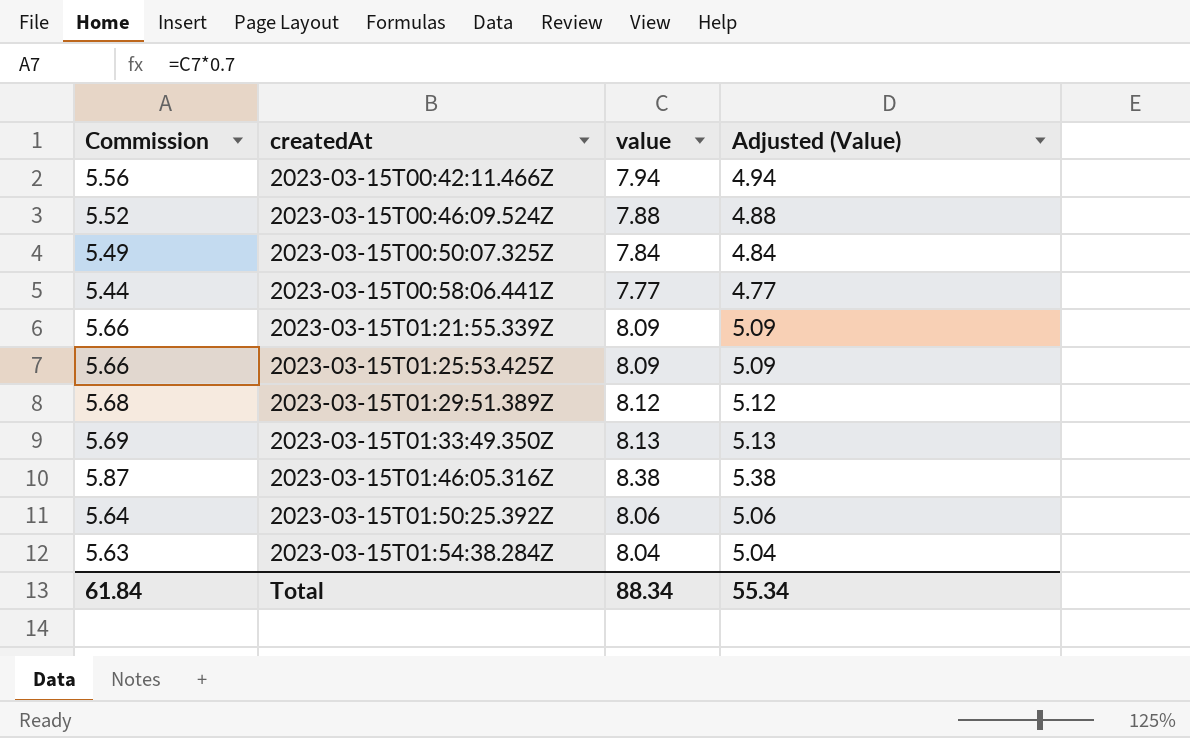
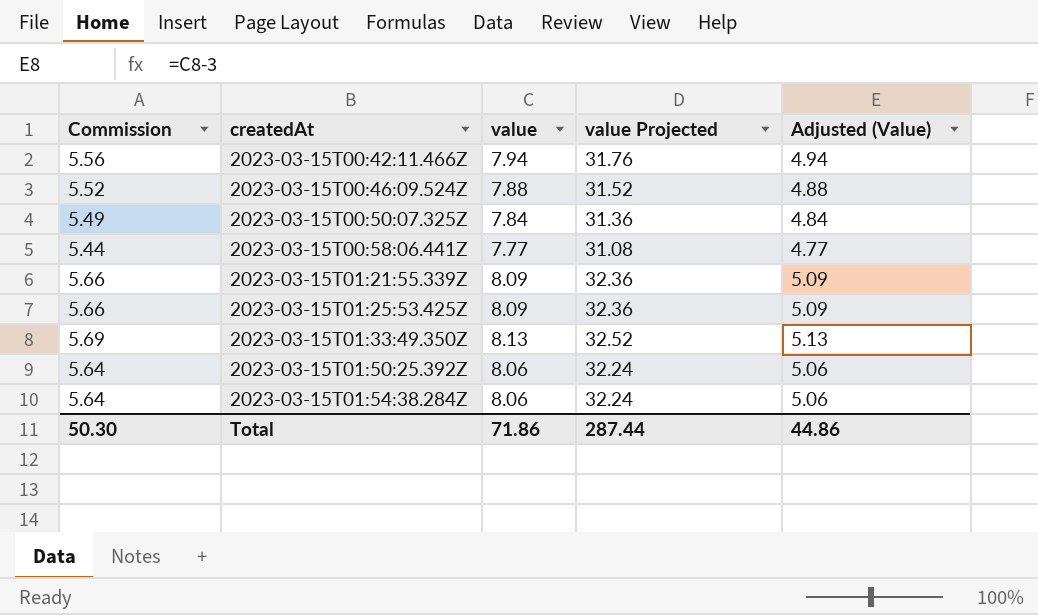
column value Projected | formula: none -> [value] * 4
row 2023-03-15T01:29:51.389Z: 5.68 | 8.12 | 5.12 -> none
row 2023-03-15T01:46:05.316Z: 5.87 | 8.38 | 5.38 -> none
2023-03-15T01:54:38.284Z | Commission: 5.63 -> 5.64
2023-03-15T01:54:38.284Z | value: 8.04 -> 8.06
2023-03-15T01:54:38.284Z | Adjusted (Value): 5.04 -> 5.06
Total | Commission: 61.84 -> 50.30
Total | value: 88.34 -> 71.86
Total | Adjusted (Value): 55.34 -> 44.86

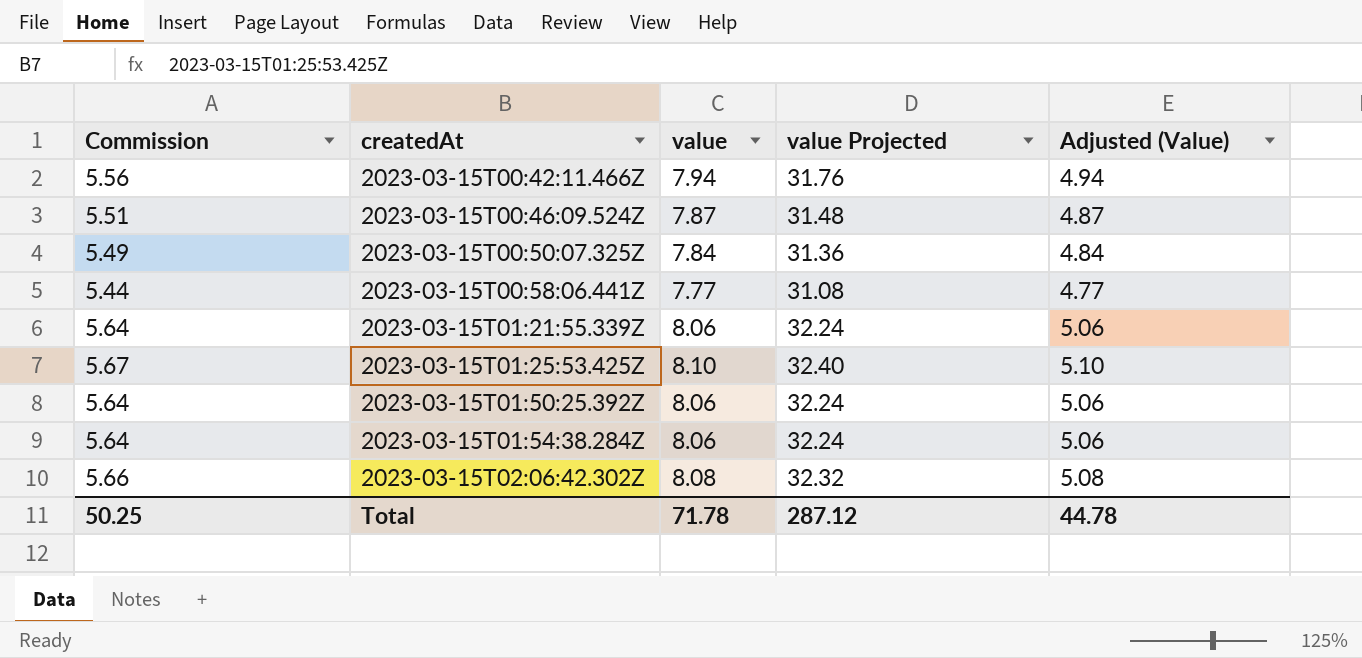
row 2023-03-15T01:33:49.350Z: 5.69 | 8.13 | 32.52 | 5.13 -> none
2023-03-15T00:46:09.524Z | Commission: 5.52 -> 5.51
2023-03-15T00:46:09.524Z | value: 7.88 -> 7.87
2023-03-15T00:46:09.524Z | value Projected: 31.52 -> 31.48
2023-03-15T00:46:09.524Z | Adjusted (Value): 4.88 -> 4.87
2023-03-15T01:21:55.339Z | Commission: 5.66 -> 5.64
2023-03-15T01:21:55.339Z | value: 8.09 -> 8.06
2023-03-15T01:21:55.339Z | value Projected: 32.36 -> 32.24
2023-03-15T01:21:55.339Z | Adjusted (Value): 5.09 -> 5.06
2023-03-15T01:25:53.425Z | Commission: 5.66 -> 5.67
2023-03-15T01:25:53.425Z | value: 8.09 -> 8.10
2023-03-15T01:25:53.425Z | value Projected: 32.36 -> 32.40
2023-03-15T01:25:53.425Z | Adjusted (Value): 5.09 -> 5.10
row 2023-03-15T02:06:42.302Z: none -> 5.66 | 8.08 | 32.32 | 5.08
Total | Commission: 50.30 -> 50.25
Total | value: 71.86 -> 71.78
Total | value Projected: 287.44 -> 287.12
Total | Adjusted (Value): 44.86 -> 44.78

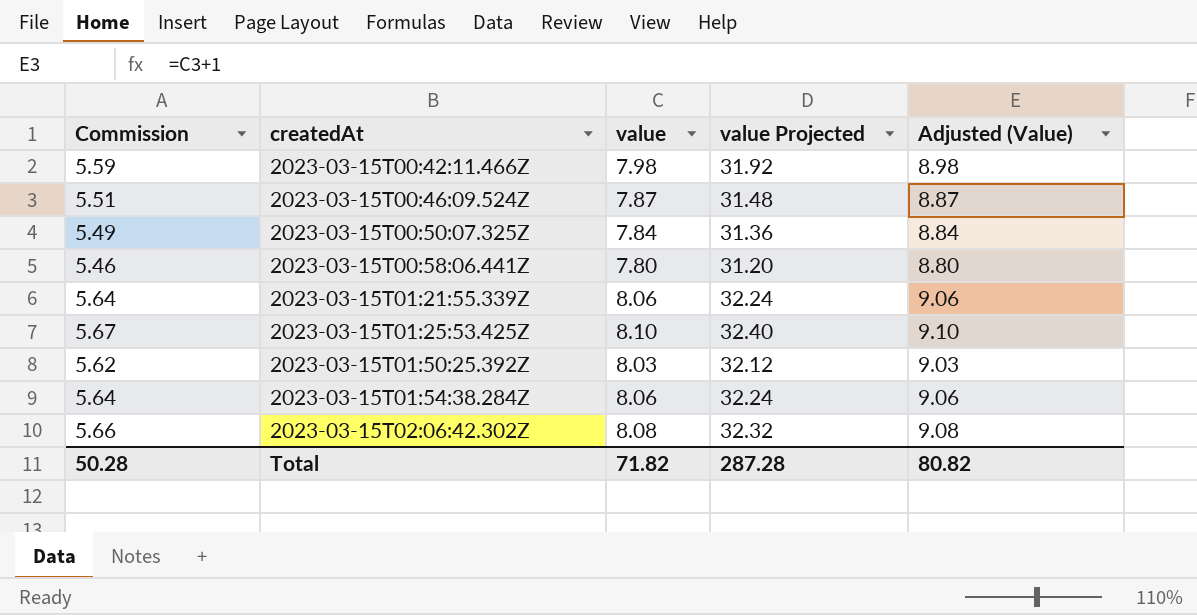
column Adjusted (Value) | formula: [value] - 3 -> [value] + 1
2023-03-15T00:42:11.466Z | Commission: 5.56 -> 5.59
2023-03-15T00:42:11.466Z | value: 7.94 -> 7.98
2023-03-15T00:42:11.466Z | value Projected: 31.76 -> 31.92
2023-03-15T00:58:06.441Z | Commission: 5.44 -> 5.46
2023-03-15T00:58:06.441Z | value: 7.77 -> 7.80
2023-03-15T00:58:06.441Z | value Projected: 31.08 -> 31.20
2023-03-15T01:50:25.392Z | Commission: 5.64 -> 5.62
2023-03-15T01:50:25.392Z | value: 8.06 -> 8.03
2023-03-15T01:50:25.392Z | value Projected: 32.24 -> 32.12
Total | Commission: 50.25 -> 50.28
Total | value: 71.78 -> 71.82
Total | value Projected: 287.12 -> 287.28
Total | Adjusted (Value): 44.78 -> 80.82

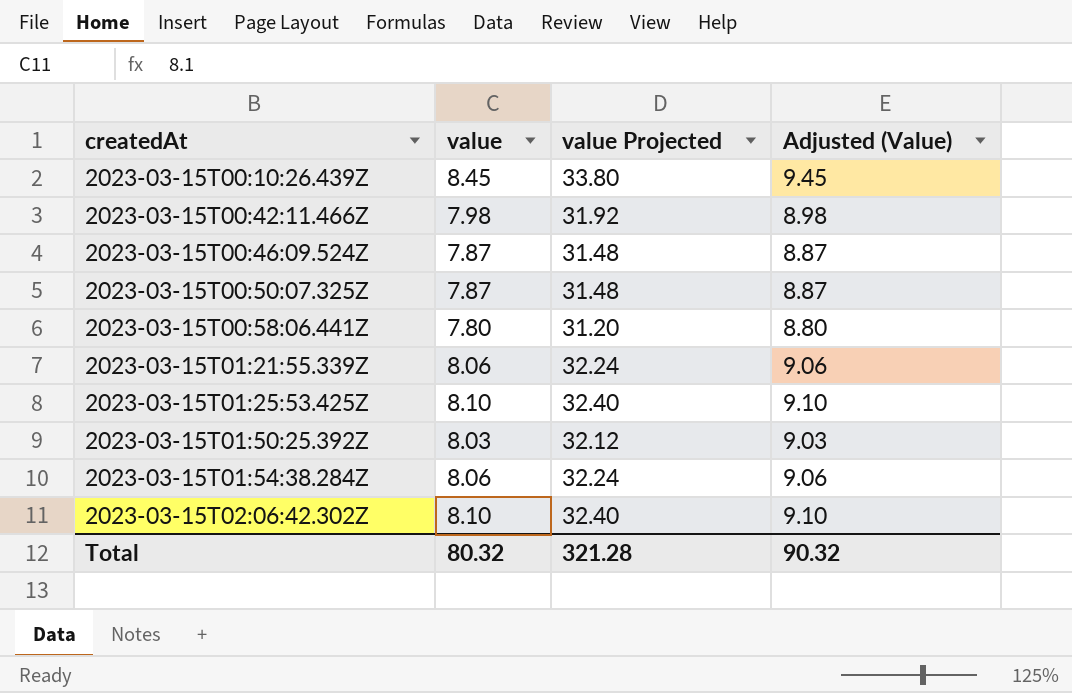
column Commission | formula: [value] * 0.7 -> none
row 2023-03-15T00:10:26.439Z: none -> 8.45 | 33.80 | 9.45
2023-03-15T00:50:07.325Z | value: 7.84 -> 7.87
2023-03-15T00:50:07.325Z | value Projected: 31.36 -> 31.48
2023-03-15T00:50:07.325Z | Adjusted (Value): 8.84 -> 8.87
2023-03-15T02:06:42.302Z | value: 8.08 -> 8.10
2023-03-15T02:06:42.302Z | value Projected: 32.32 -> 32.40
2023-03-15T02:06:42.302Z | Adjusted (Value): 9.08 -> 9.10
Total | value: 71.82 -> 80.32
Total | value Projected: 287.28 -> 321.28
Total | Adjusted (Value): 80.82 -> 90.32

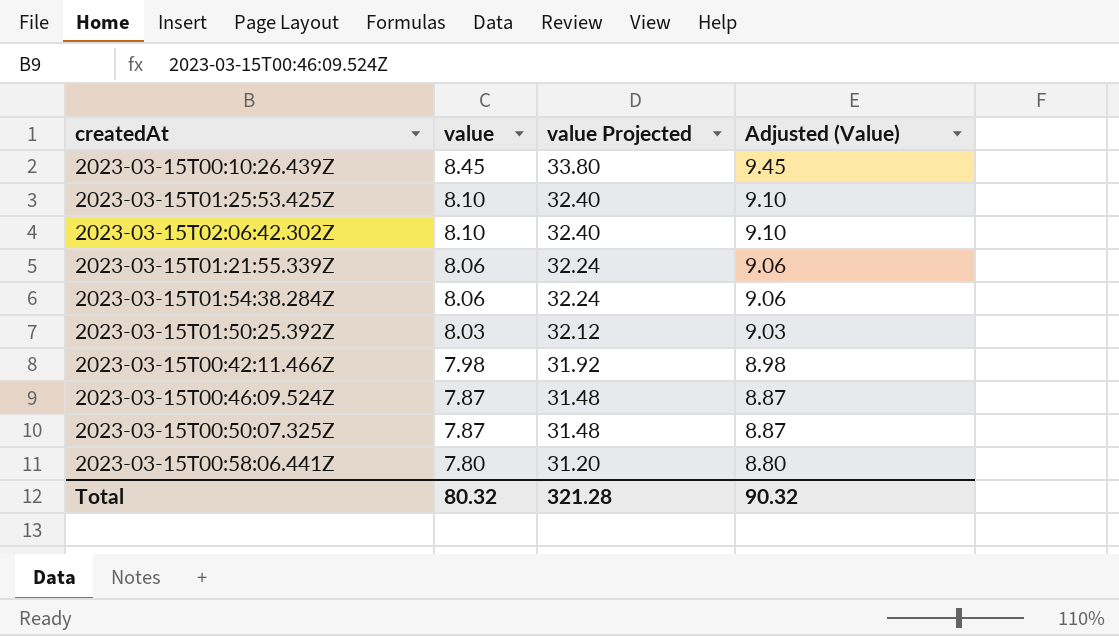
row order: createdAt ascending -> value descending

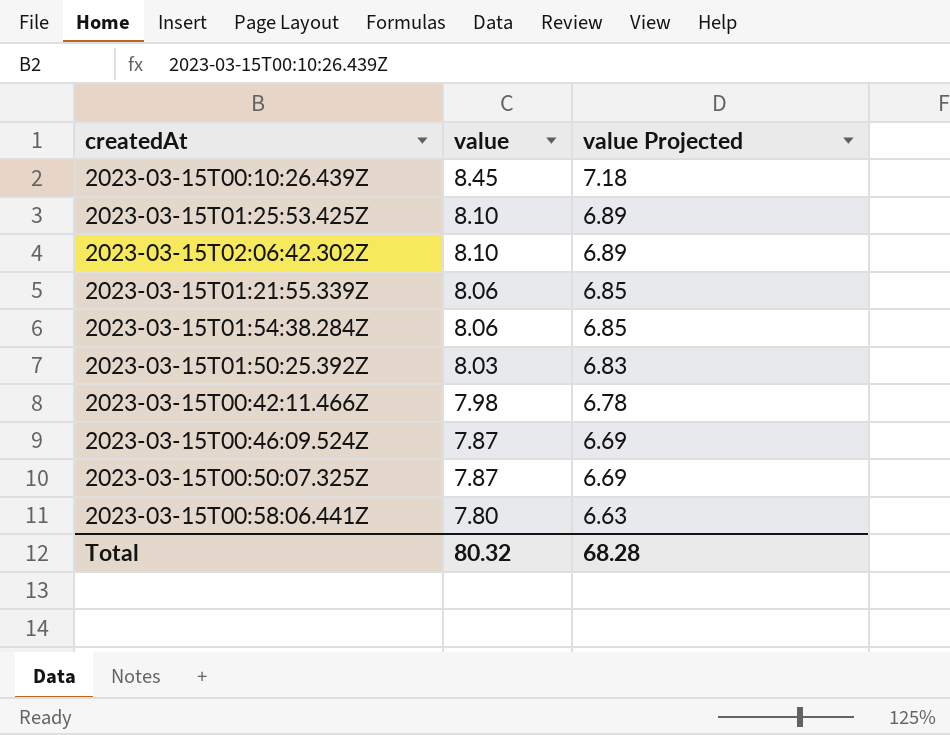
column Adjusted (Value) | formula: [value] + 1 -> none
column value Projected | formula: [value] * 4 -> [value] * 0.85
Total | value Projected: 321.28 -> 68.28

